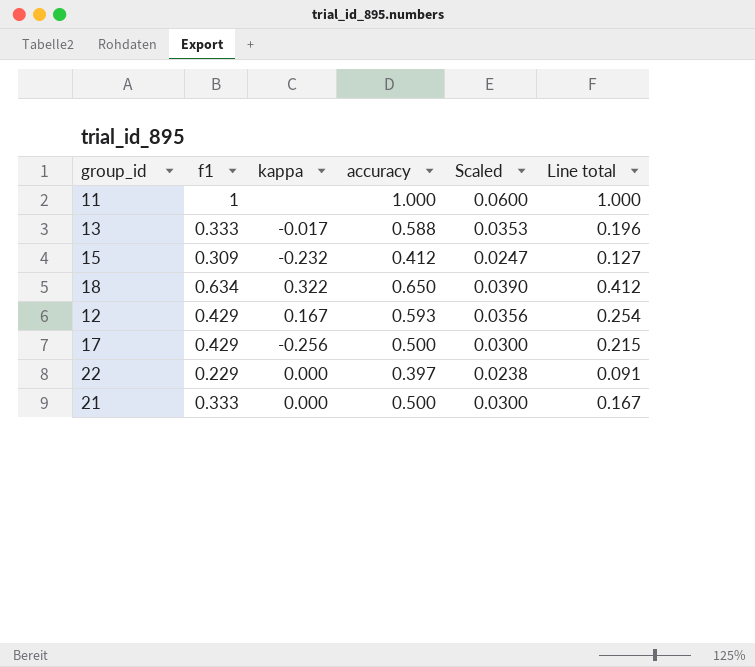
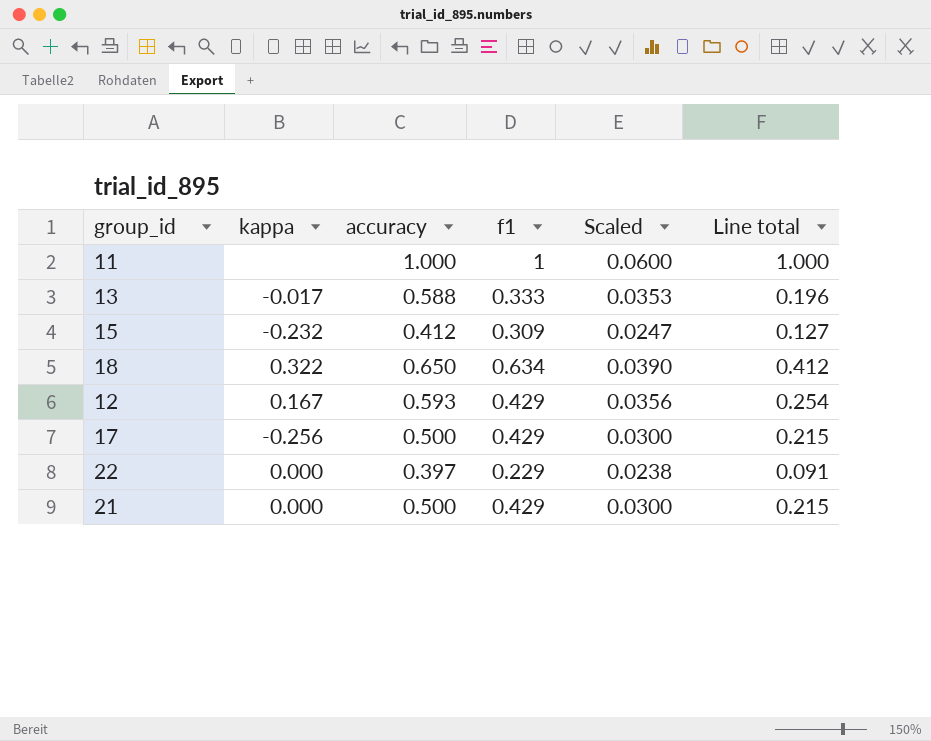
column f1 | position: 2 -> 4
21 | f1: 0.333 -> 0.429
21 | Line total: 0.167 -> 0.215

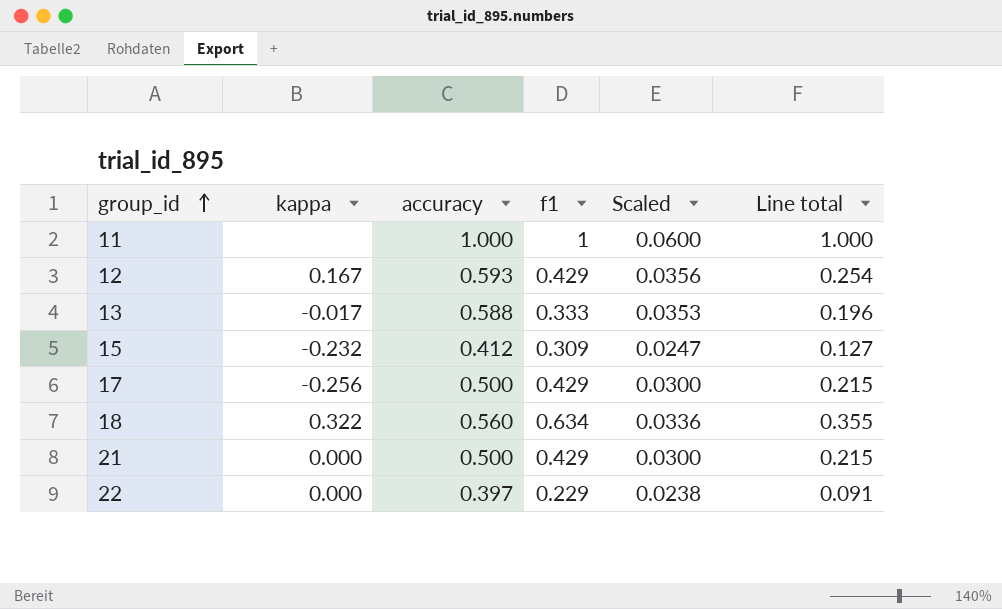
row order: none -> group_id ascending
18 | accuracy: 0.650 -> 0.560
18 | Scaled: 0.0390 -> 0.0336
18 | Line total: 0.412 -> 0.355

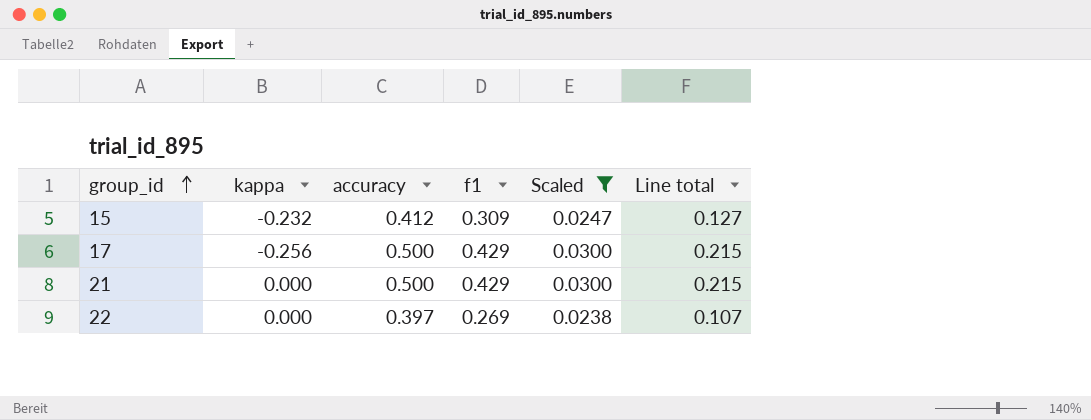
filter: none -> Scaled <= 0.0300
22 | f1: 0.229 -> 0.269
22 | Line total: 0.091 -> 0.107

